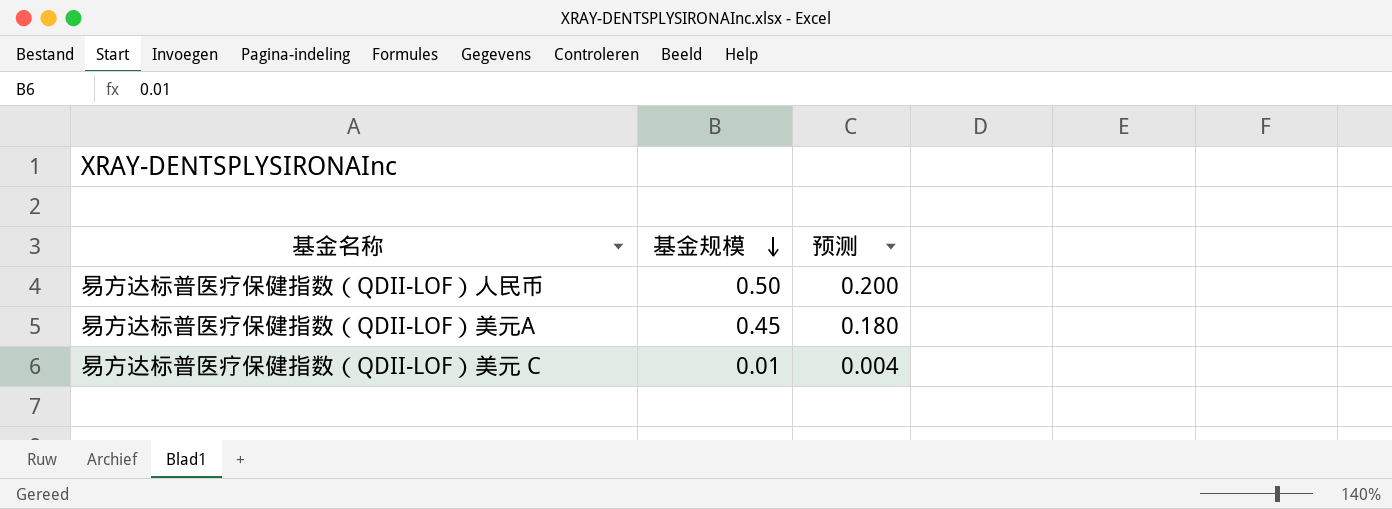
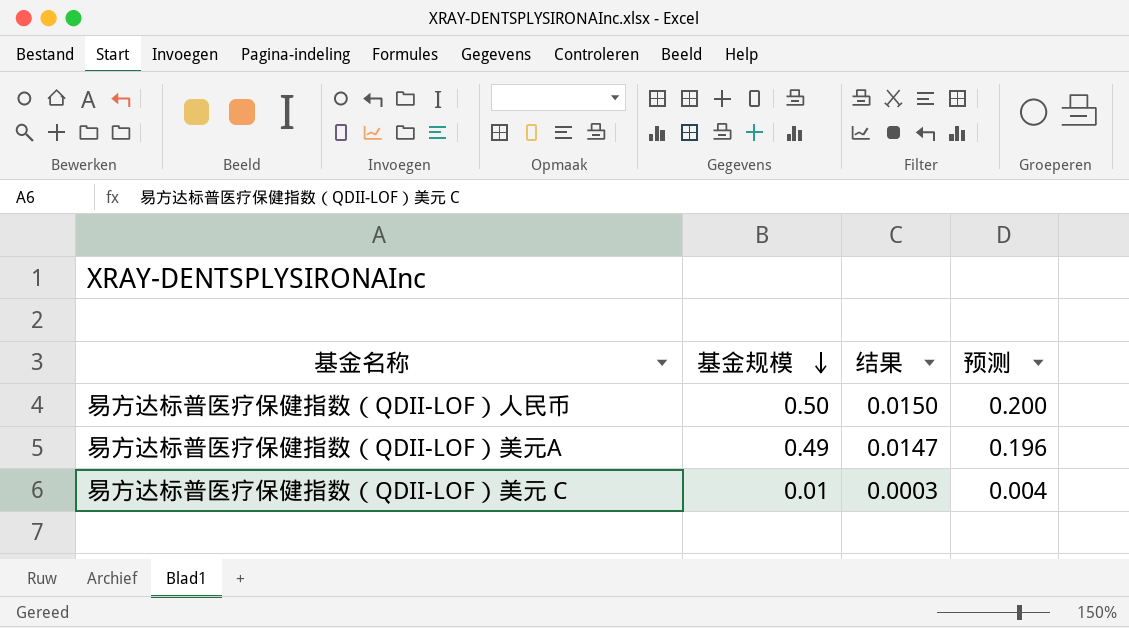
column 结果 | formula: none -> [基金规模] * 0.03
易方达标普医疗保健指数（QDII-LOF）美元A | 基金规模: 0.45 -> 0.49
易方达标普医疗保健指数（QDII-LOF）美元A | 预测: 0.180 -> 0.196

